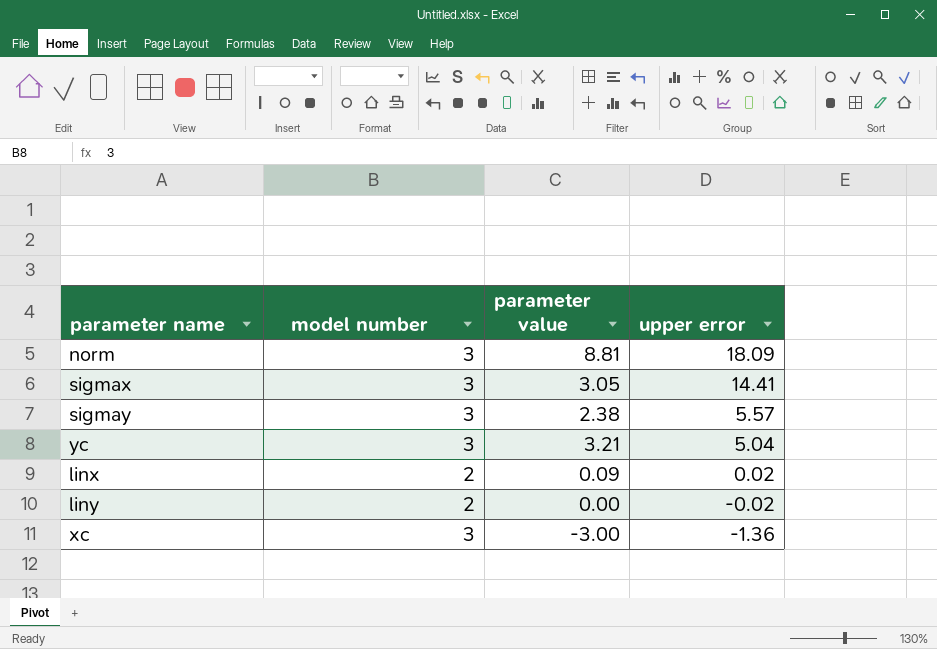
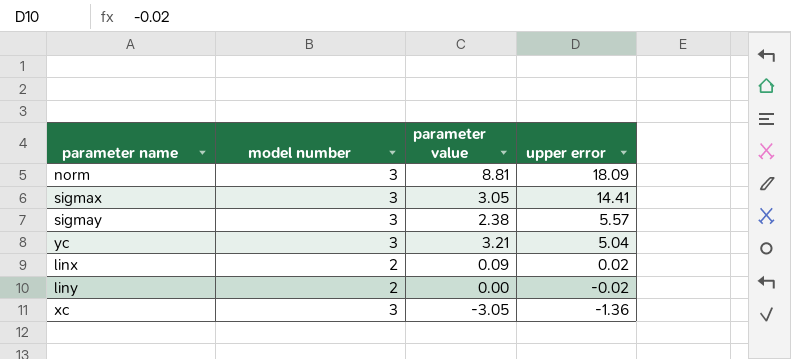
xc | parameter value: -3.00 -> -3.05

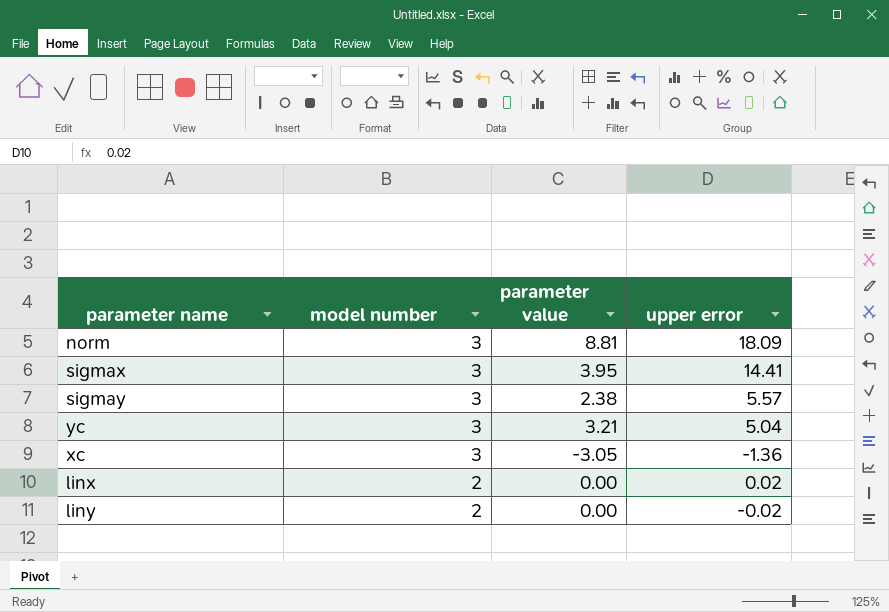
row order: upper error descending -> model number descending
sigmax | parameter value: 3.05 -> 3.95
linx | parameter value: 0.09 -> 0.00

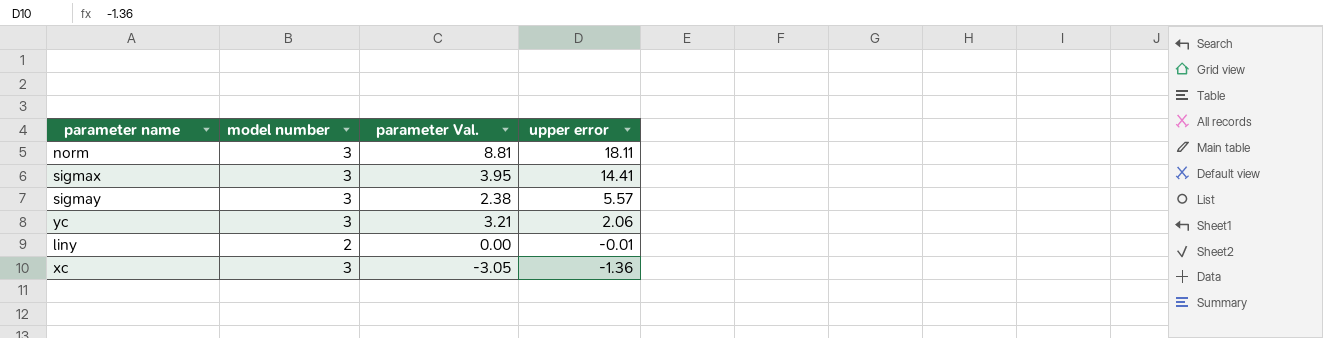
row order: model number descending -> upper error descending
column name: parameter value -> parameter Val.
row linx: 2 | 0.00 | 0.02 -> none
norm | upper error: 18.09 -> 18.11
yc | upper error: 5.04 -> 2.06
liny | upper error: -0.02 -> -0.01

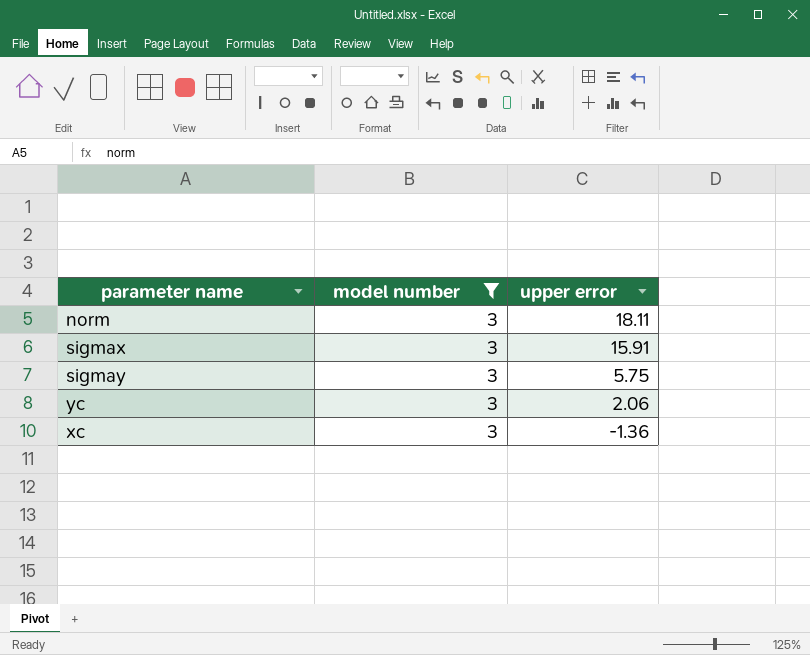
filter: none -> model number = 3
column parameter Val. | position: 3 -> none
sigmax | upper error: 14.41 -> 15.91
sigmay | upper error: 5.57 -> 5.75

